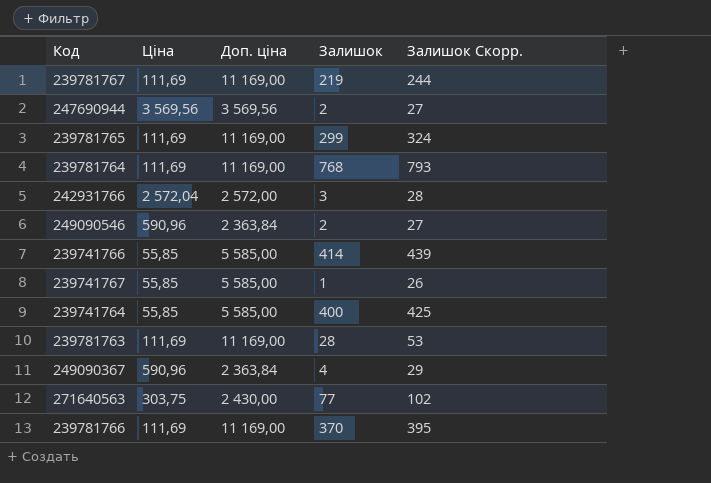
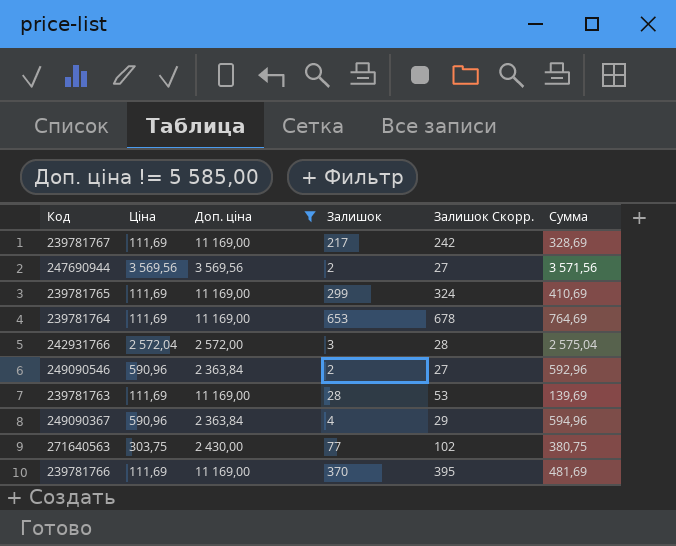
filter: none -> Доп. ціна != 5 585,00
column Сумма | formula: none -> [Ціна] + [Залишок]
239781767 | Залишок: 219 -> 217
239781767 | Залишок Скорр.: 244 -> 242
239781764 | Залишок: 768 -> 653
239781764 | Залишок Скорр.: 793 -> 678

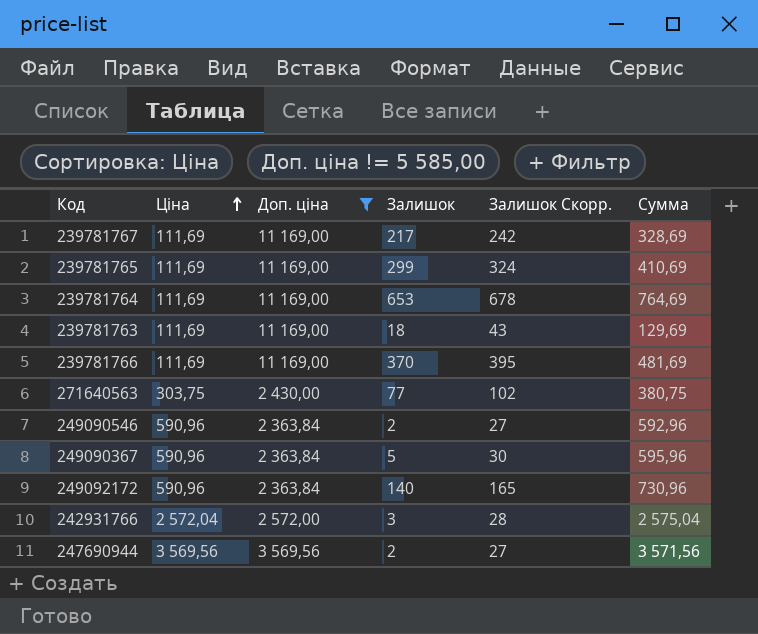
row order: none -> Ціна ascending
239781763 | Залишок: 28 -> 18
239781763 | Залишок Скорр.: 53 -> 43
239781763 | Сумма: 139,69 -> 129,69
249090367 | Залишок: 4 -> 5
249090367 | Залишок Скорр.: 29 -> 30
249090367 | Сумма: 594,96 -> 595,96
row 249092172: none -> 590,96 | 2 363,84 | 140 | 165 | 730,96

